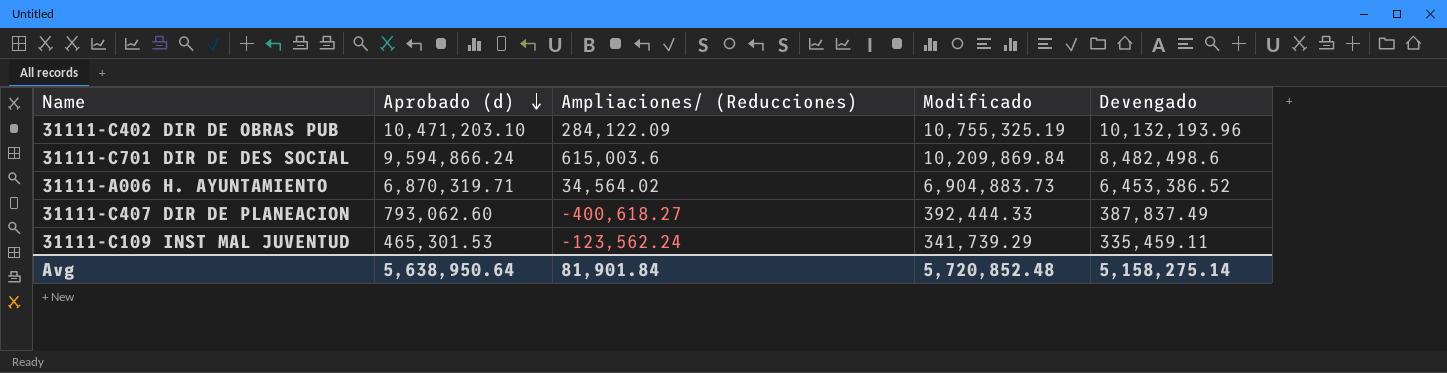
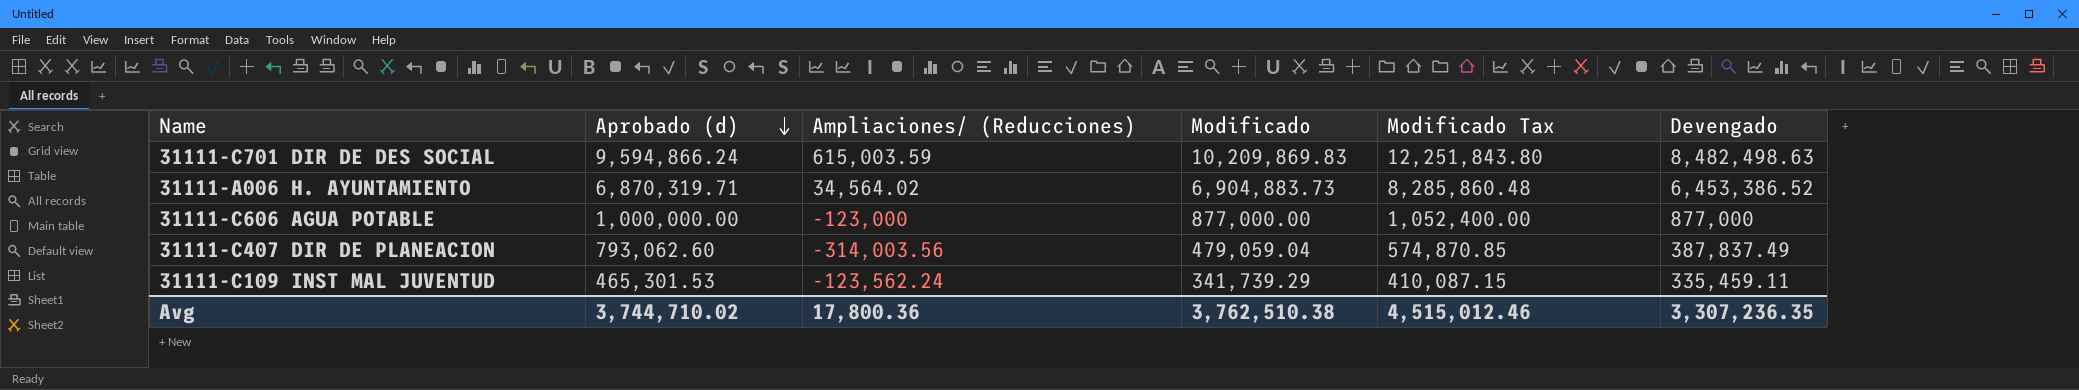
column Modificado Tax | formula: none -> [Modificado] * 1.2
row 31111-C402 DIR DE OBRAS PUB: 10,471,203.10 | 284,122.09 | 10,755,325.19 | 10,132,193.96 -> none
31111-C701 DIR DE DES SOCIAL | Ampliaciones/ (Reducciones): 615,003.6 -> 615,003.59
31111-C701 DIR DE DES SOCIAL | Modificado: 10,209,869.84 -> 10,209,869.83
31111-C701 DIR DE DES SOCIAL | Devengado: 8,482,498.6 -> 8,482,498.63
row 31111-C606 AGUA POTABLE: none -> 1,000,000.00 | -123,000 | 877,000.00 | 1,052,400.00 | 877,000
31111-C407 DIR DE PLANEACION | Ampliaciones/ (Reducciones): -400,618.27 -> -314,003.56
31111-C407 DIR DE PLANEACION | Modificado: 392,444.33 -> 479,059.04
Avg | Aprobado (d): 5,638,950.64 -> 3,744,710.02
Avg | Ampliaciones/ (Reducciones): 81,901.84 -> 17,800.36
Avg | Modificado: 5,720,852.48 -> 3,762,510.38
Avg | Devengado: 5,158,275.14 -> 3,307,236.35

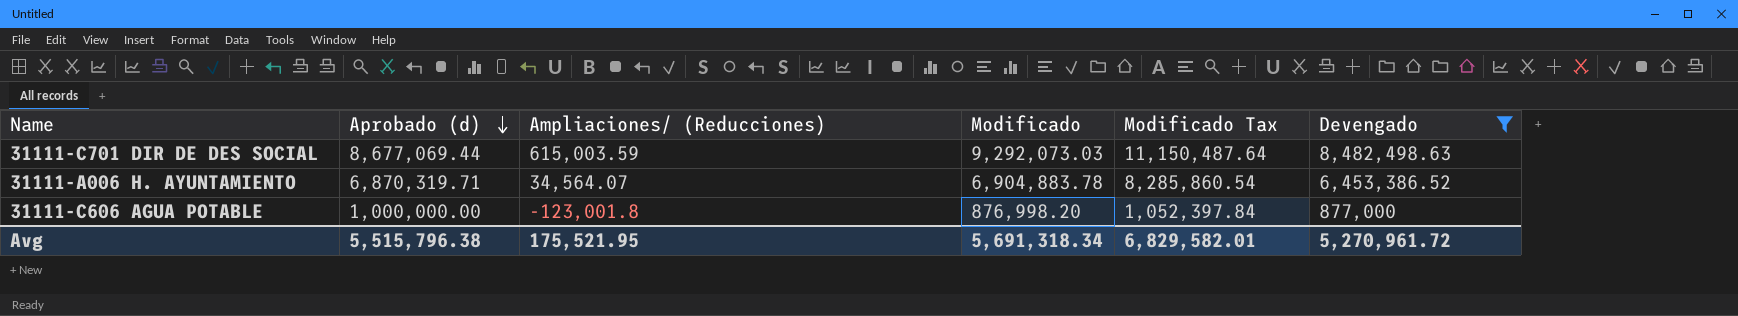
filter: none -> Devengado >= 877,000
31111-C701 DIR DE DES SOCIAL | Aprobado (d): 9,594,866.24 -> 8,677,069.44
31111-C701 DIR DE DES SOCIAL | Modificado: 10,209,869.83 -> 9,292,073.03
31111-C701 DIR DE DES SOCIAL | Modificado Tax: 12,251,843.80 -> 11,150,487.64
31111-A006 H. AYUNTAMIENTO | Ampliaciones/ (Reducciones): 34,564.02 -> 34,564.07
31111-A006 H. AYUNTAMIENTO | Modificado: 6,904,883.73 -> 6,904,883.78
31111-A006 H. AYUNTAMIENTO | Modificado Tax: 8,285,860.48 -> 8,285,860.54
31111-C606 AGUA POTABLE | Ampliaciones/ (Reducciones): -123,000 -> -123,001.8
31111-C606 AGUA POTABLE | Modificado: 877,000.00 -> 876,998.20
31111-C606 AGUA POTABLE | Modificado Tax: 1,052,400.00 -> 1,052,397.84
Avg | Aprobado (d): 3,744,710.02 -> 5,515,796.38
Avg | Ampliaciones/ (Reducciones): 17,800.36 -> 175,521.95
Avg | Modificado: 3,762,510.38 -> 5,691,318.34
Avg | Modificado Tax: 4,515,012.46 -> 6,829,582.01
Avg | Devengado: 3,307,236.35 -> 5,270,961.72

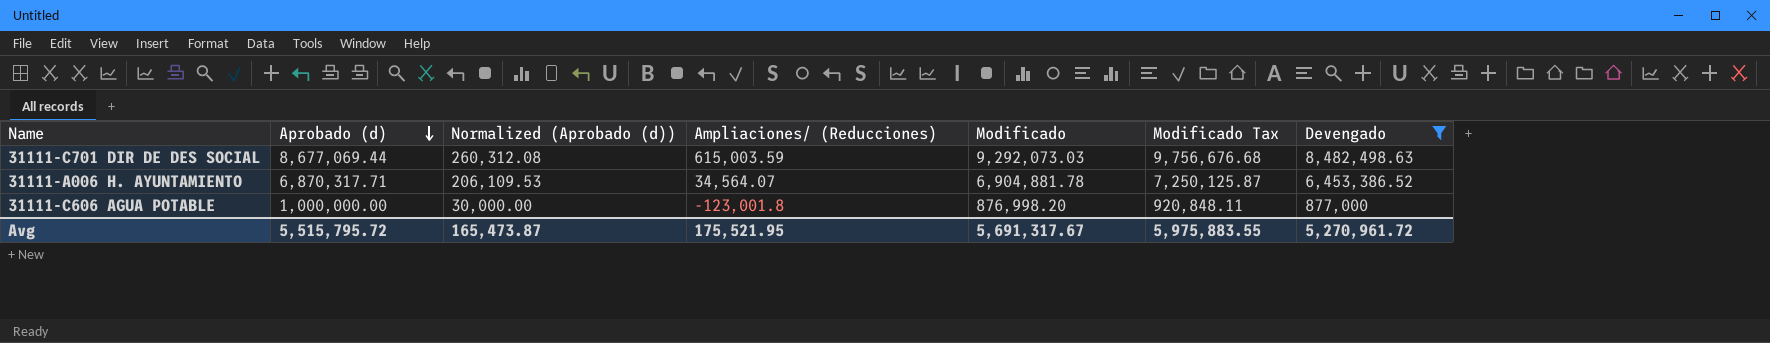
column Normalized (Aprobado (d)) | formula: none -> [Aprobado (d)] * 0.03
column Modificado Tax | formula: [Modificado] * 1.2 -> [Modificado] * 1.05
31111-A006 H. AYUNTAMIENTO | Aprobado (d): 6,870,319.71 -> 6,870,317.71
31111-A006 H. AYUNTAMIENTO | Modificado: 6,904,883.78 -> 6,904,881.78
Avg | Aprobado (d): 5,515,796.38 -> 5,515,795.72
Avg | Modificado: 5,691,318.34 -> 5,691,317.67
Avg | Modificado Tax: 6,829,582.01 -> 5,975,883.55

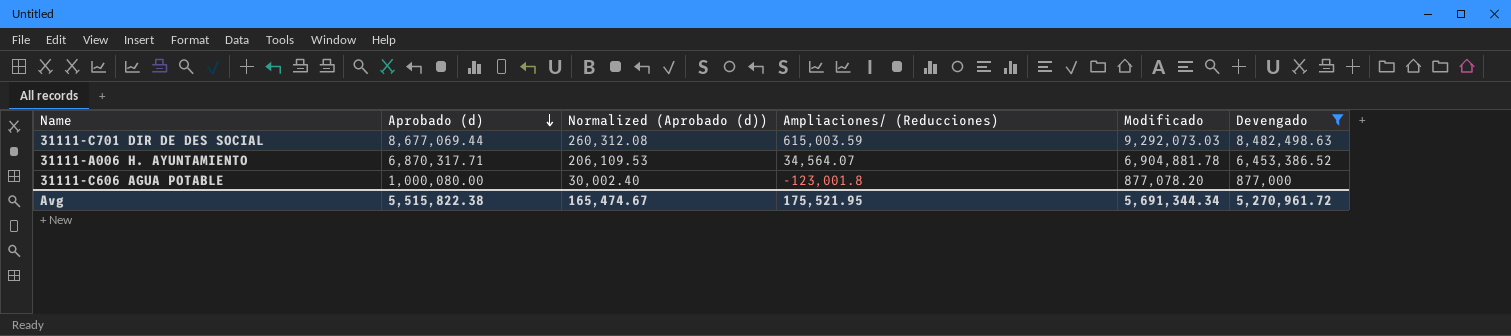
column Modificado Tax | formula: [Modificado] * 1.05 -> none
31111-C606 AGUA POTABLE | Aprobado (d): 1,000,000.00 -> 1,000,080.00
31111-C606 AGUA POTABLE | Normalized (Aprobado (d)): 30,000.00 -> 30,002.40
31111-C606 AGUA POTABLE | Modificado: 876,998.20 -> 877,078.20
Avg | Aprobado (d): 5,515,795.72 -> 5,515,822.38
Avg | Normalized (Aprobado (d)): 165,473.87 -> 165,474.67
Avg | Modificado: 5,691,317.67 -> 5,691,344.34

